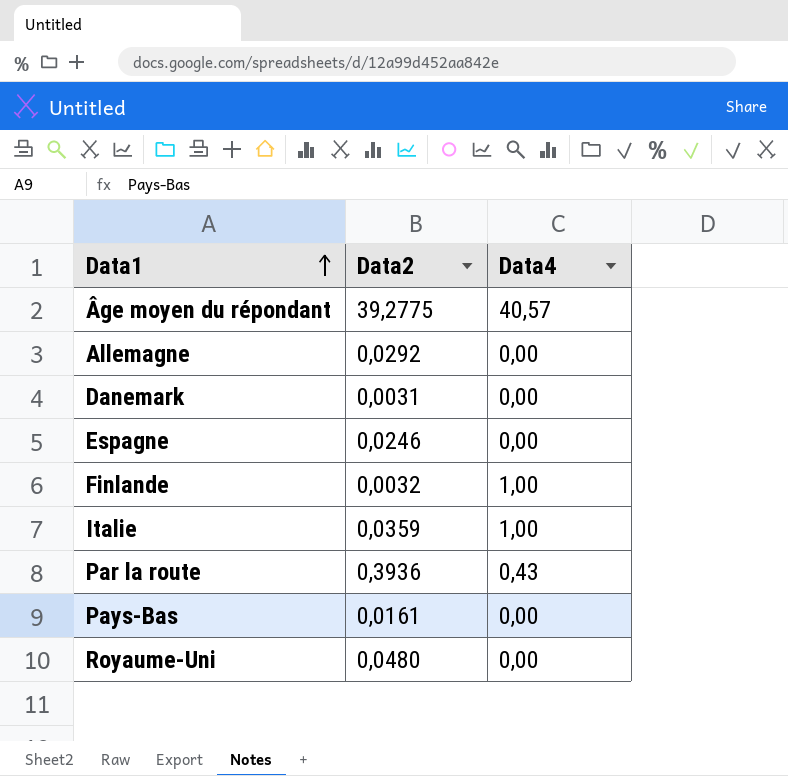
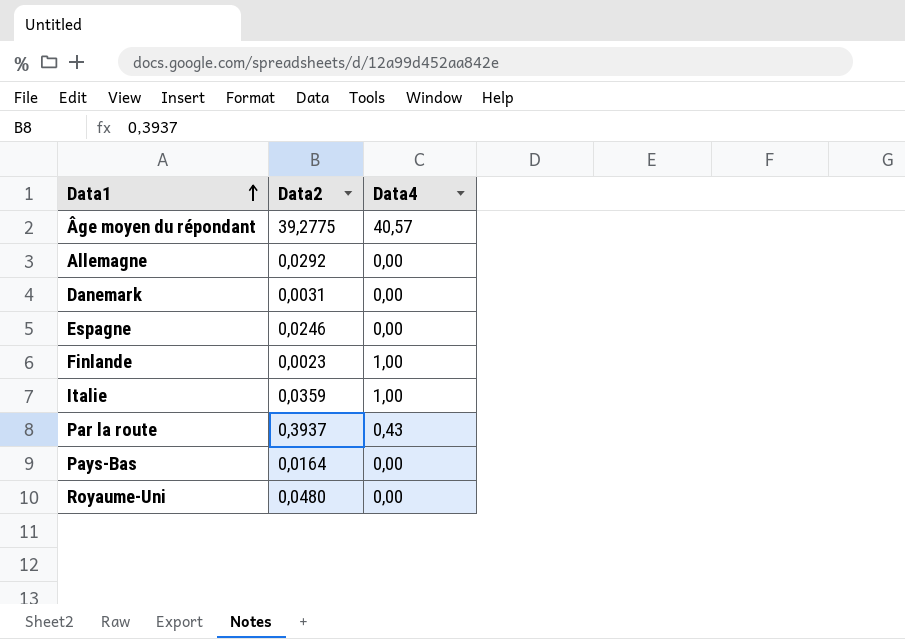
Finlande | Data2: 0,0032 -> 0,0023
Par la route | Data2: 0,3936 -> 0,3937
Pays-Bas | Data2: 0,0161 -> 0,0164

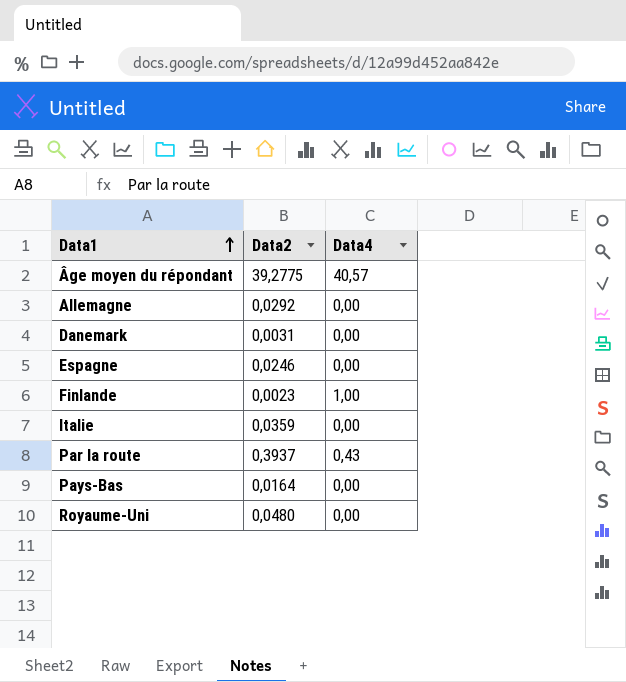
Italie | Data4: 1,00 -> 0,00

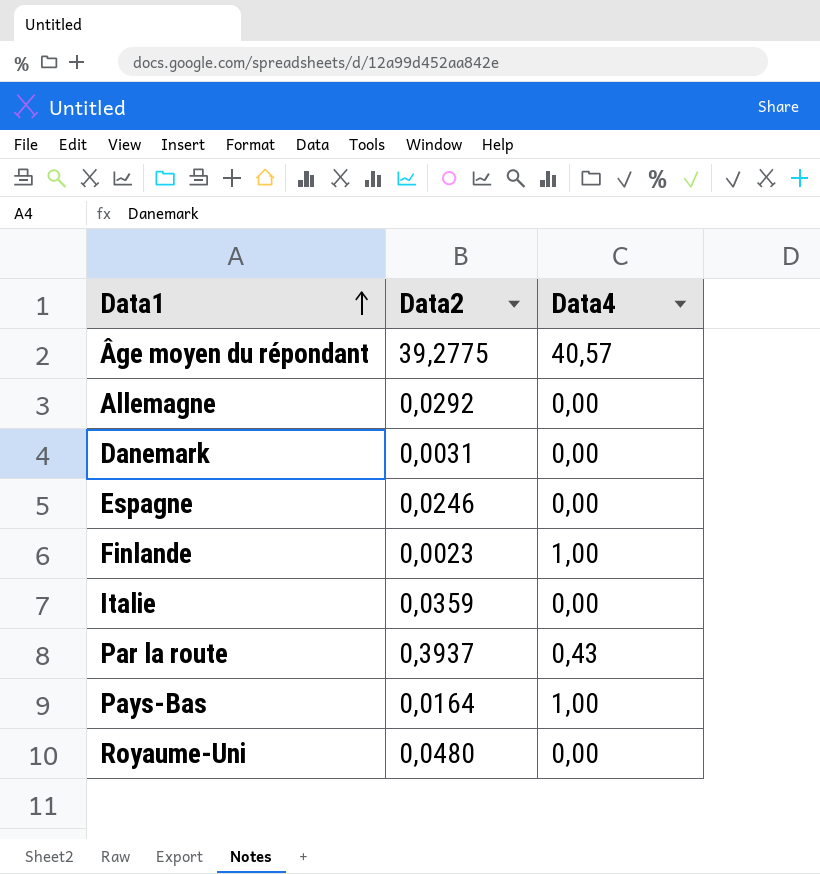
Pays-Bas | Data4: 0,00 -> 1,00

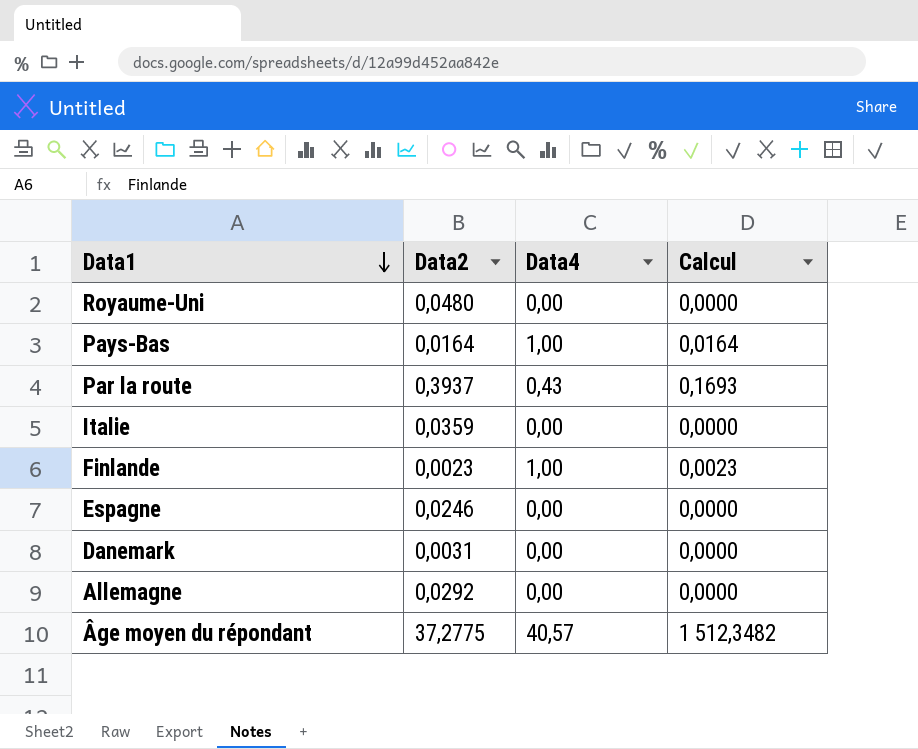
row order: Data1 ascending -> Data1 descending
column Calcul | formula: none -> [Data2] * [Data4]
Âge moyen du répondant | Data2: 39,2775 -> 37,2775

